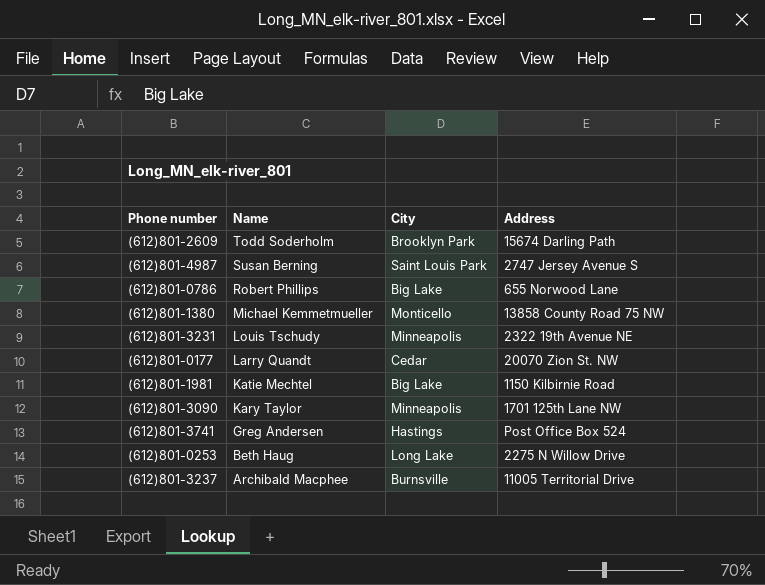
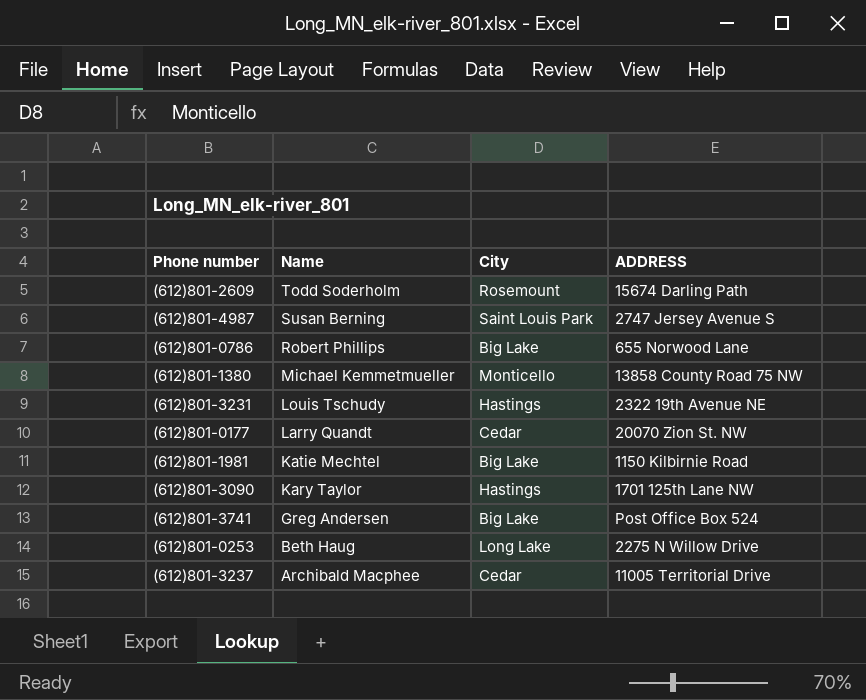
column name: Address -> ADDRESS
(612)801-2609 | City: Brooklyn Park -> Rosemount
(612)801-3231 | City: Minneapolis -> Hastings
(612)801-3090 | City: Minneapolis -> Hastings
(612)801-3741 | City: Hastings -> Big Lake
(612)801-3237 | City: Burnsville -> Cedar

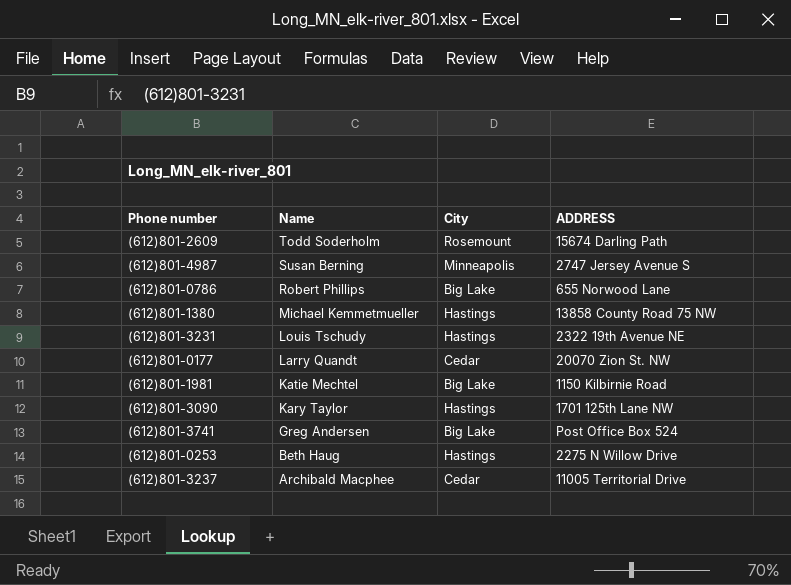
(612)801-4987 | City: Saint Louis Park -> Minneapolis
(612)801-1380 | City: Monticello -> Hastings
(612)801-0253 | City: Long Lake -> Hastings

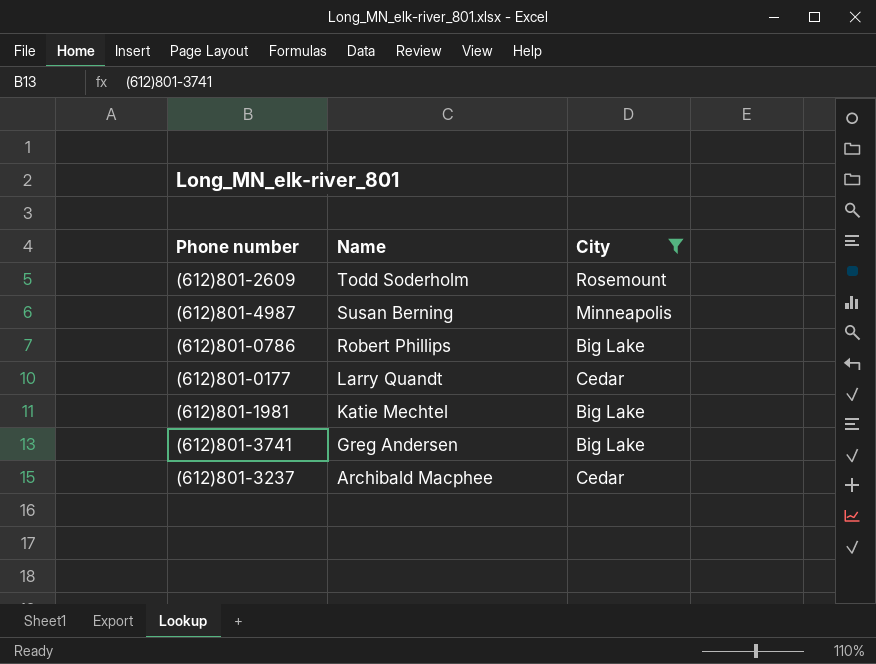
filter: none -> City != Hastings
column ADDRESS | position: 4 -> none

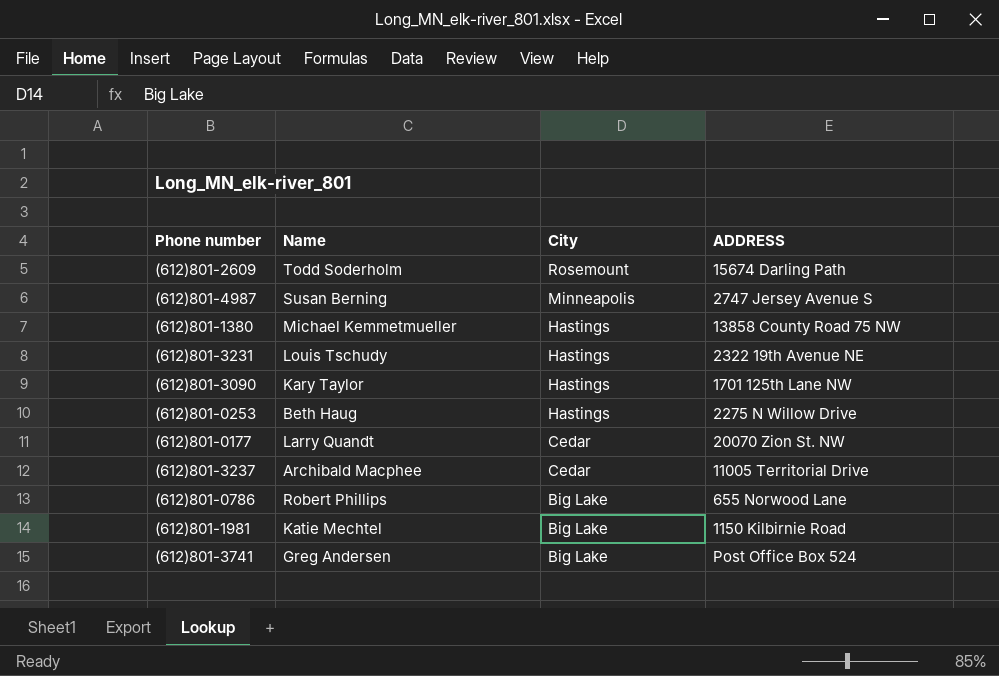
filter: City != Hastings -> none
row order: Name descending -> City descending
column ADDRESS | position: none -> 4

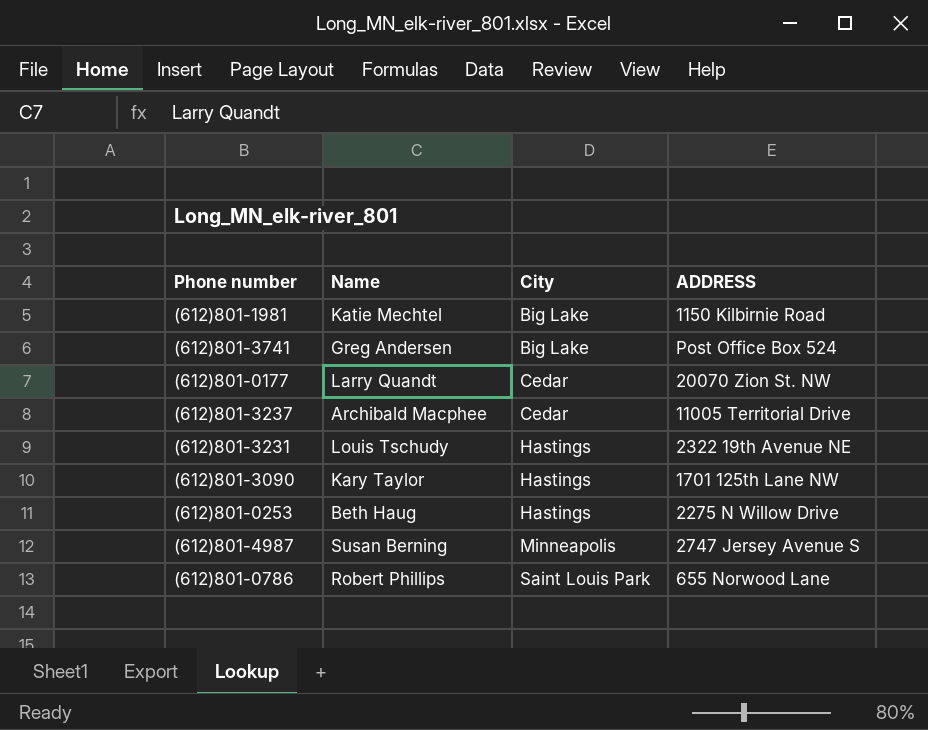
row order: City descending -> City ascending
row (612)801-2609: Todd Soderholm | Rosemount | 15674 Darling Path -> none
row (612)801-1380: Michael Kemmetmueller | Hastings | 13858 County Road 75 NW -> none
(612)801-0786 | City: Big Lake -> Saint Louis Park

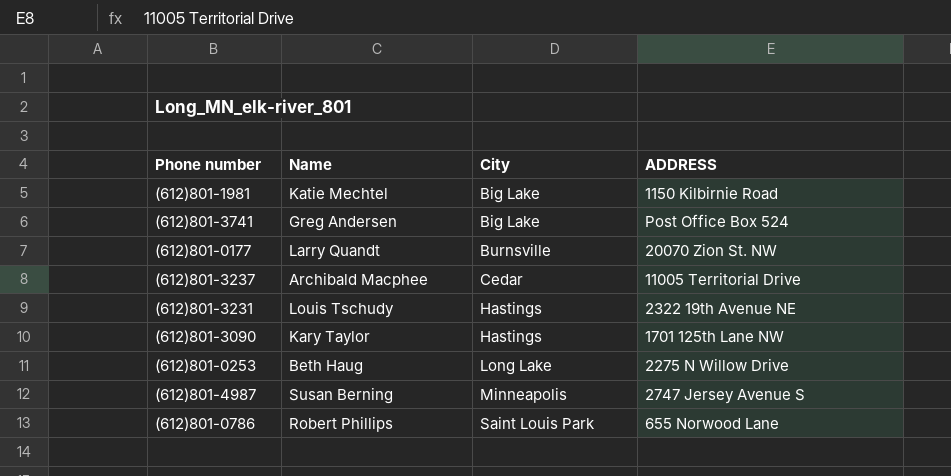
(612)801-0177 | City: Cedar -> Burnsville
(612)801-0253 | City: Hastings -> Long Lake

